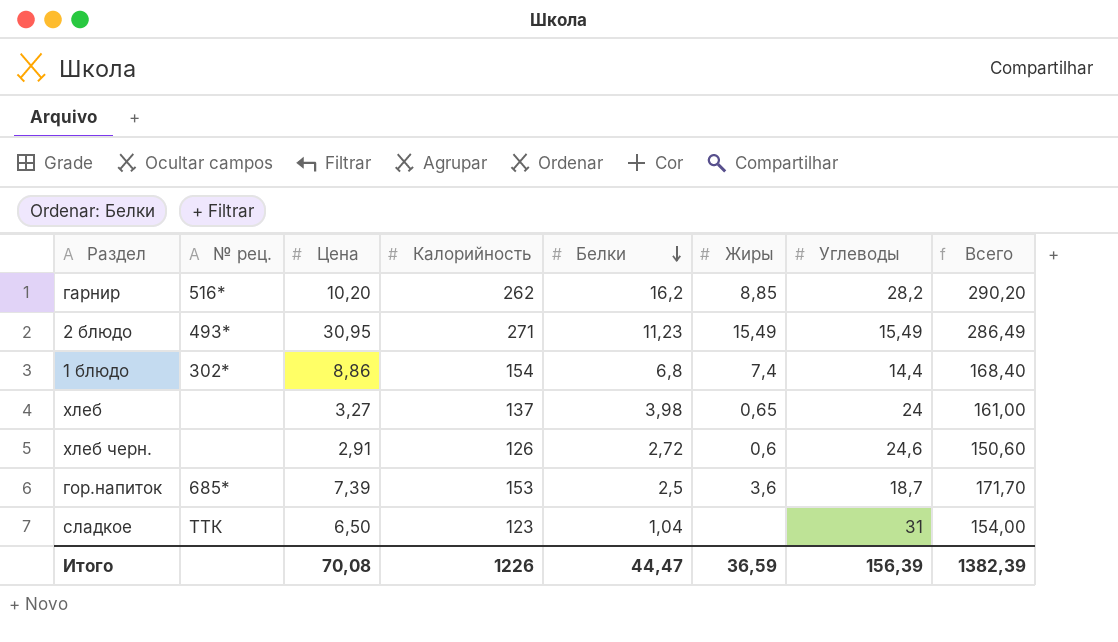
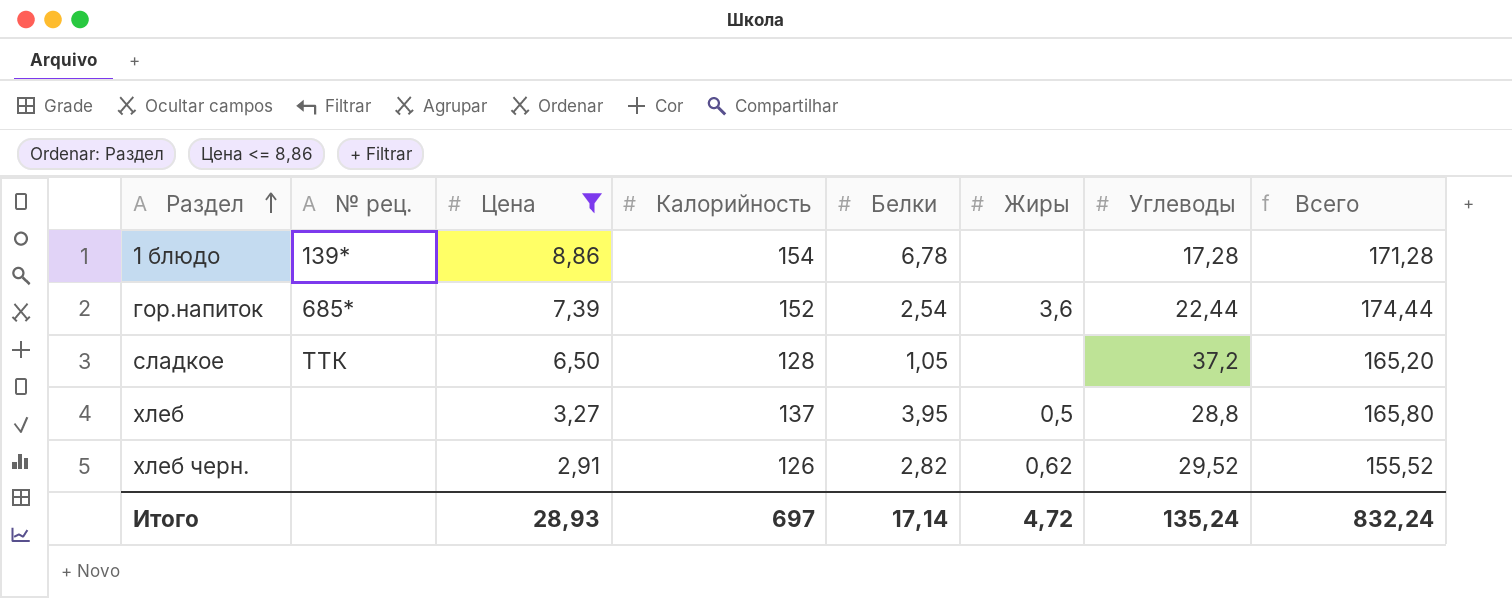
filter: none -> Цена <= 8,86
row order: Белки descending -> Раздел ascending
1 блюдо | № рец.: 302* -> 139*
1 блюдо | Белки: 6,8 -> 6,78
1 блюдо | Жиры: 7,4 -> none
1 блюдо | Углеводы: 14,4 -> 17,28
1 блюдо | Всего: 168,40 -> 171,28
гор.напиток | Калорийность: 153 -> 152
гор.напиток | Белки: 2,5 -> 2,54
гор.напиток | Углеводы: 18,7 -> 22,44
гор.напиток | Всего: 171,70 -> 174,44
сладкое | Калорийность: 123 -> 128
сладкое | Белки: 1,04 -> 1,05
сладкое | Углеводы: 31 -> 37,2
сладкое | Всего: 154,00 -> 165,20
хлеб | Белки: 3,98 -> 3,95
хлеб | Жиры: 0,65 -> 0,5
хлеб | Углеводы: 24 -> 28,8
хлеб | Всего: 161,00 -> 165,80
хлеб черн. | Белки: 2,72 -> 2,82
хлеб черн. | Жиры: 0,6 -> 0,62
хлеб черн. | Углеводы: 24,6 -> 29,52
хлеб черн. | Всего: 150,60 -> 155,52
Итого | Цена: 70,08 -> 28,93
Итого | Калорийность: 1226 -> 697
Итого | Белки: 44,47 -> 17,14
Итого | Жиры: 36,59 -> 4,72
Итого | Углеводы: 156,39 -> 135,24
Итого | Всего: 1382,39 -> 832,24

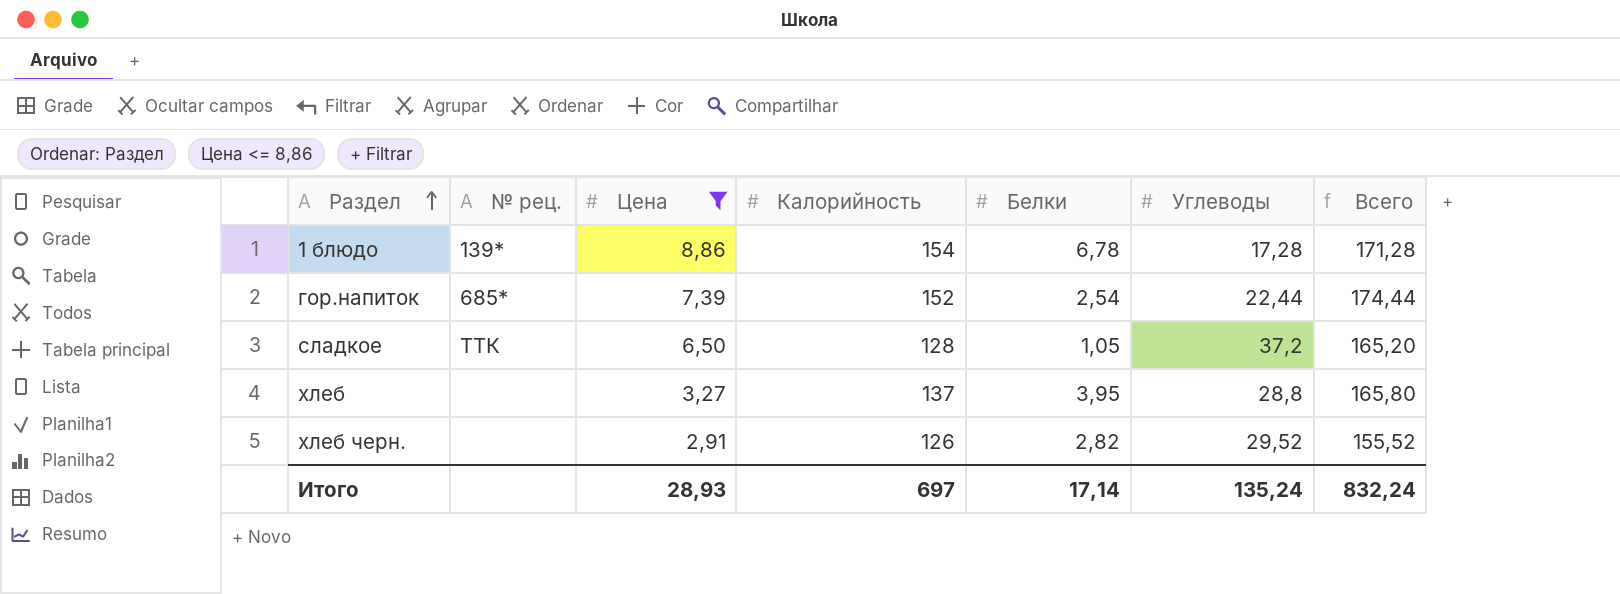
column Жиры | position: 6 -> none

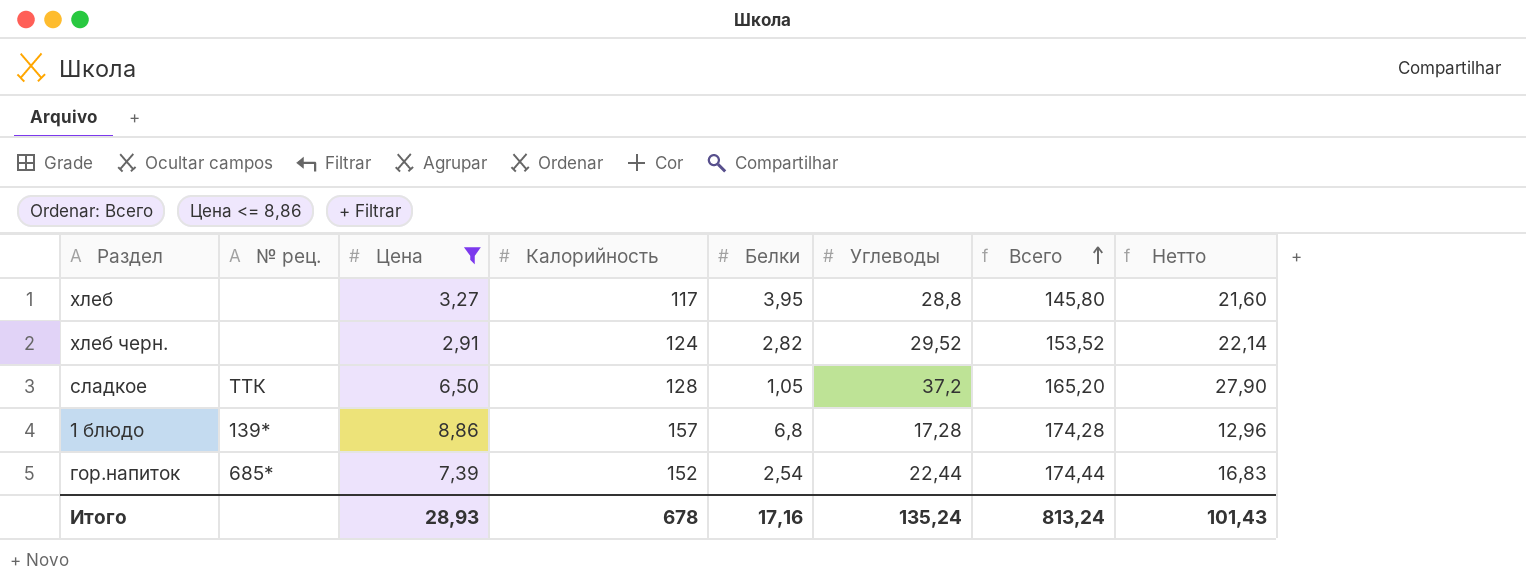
row order: Раздел ascending -> Всего ascending
column Нетто | formula: none -> [Углеводы] * 0,75
хлеб | Калорийность: 137 -> 117
хлеб | Всего: 165,80 -> 145,80
хлеб черн. | Калорийность: 126 -> 124
хлеб черн. | Всего: 155,52 -> 153,52
1 блюдо | Калорийность: 154 -> 157
1 блюдо | Белки: 6,78 -> 6,8
1 блюдо | Всего: 171,28 -> 174,28
Итого | Калорийность: 697 -> 678
Итого | Белки: 17,14 -> 17,16
Итого | Всего: 832,24 -> 813,24

